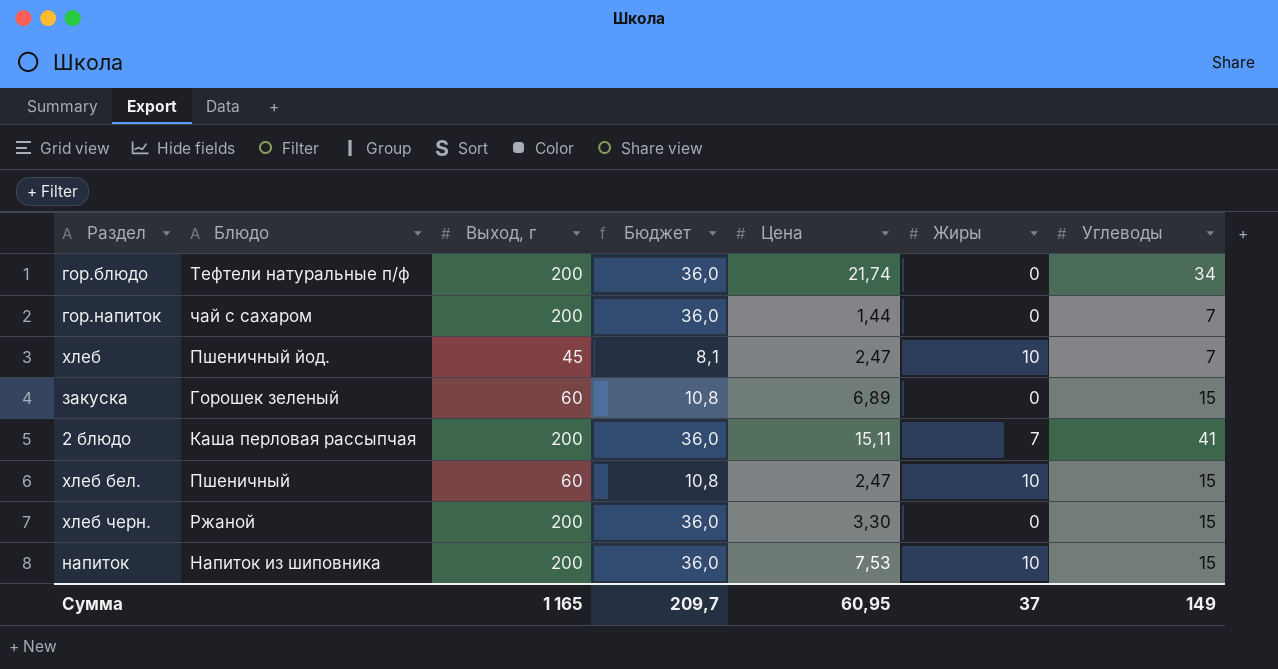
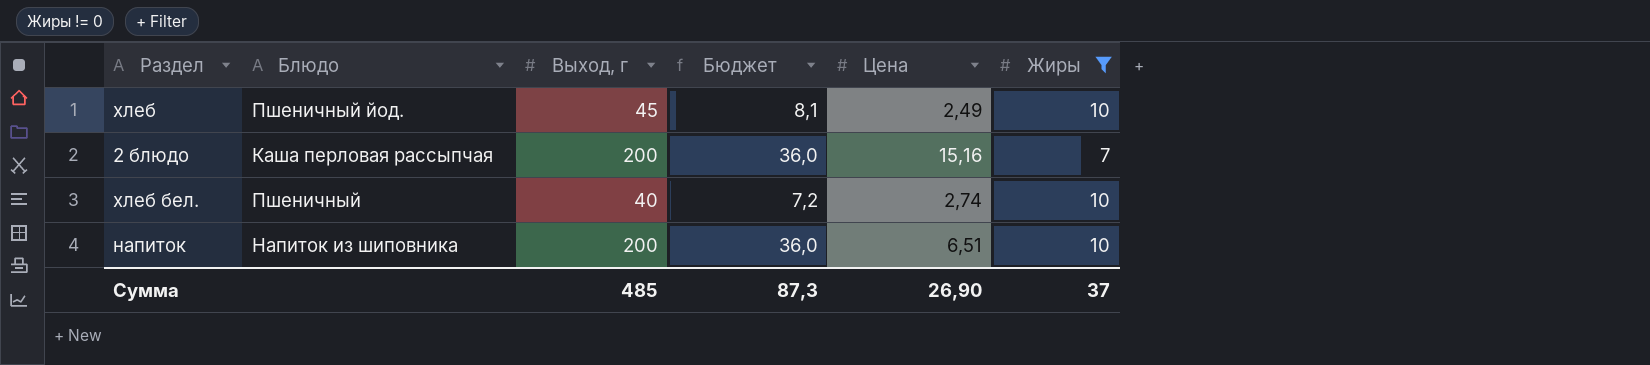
filter: none -> Жиры != 0
column Углеводы | position: 7 -> none
хлеб | Цена: 2,47 -> 2,49
2 блюдо | Цена: 15,11 -> 15,16
хлеб бел. | Выход, г: 60 -> 40
хлеб бел. | Бюджет: 10,8 -> 7,2
хлеб бел. | Цена: 2,47 -> 2,74
напиток | Цена: 7,53 -> 6,51
Сумма | Выход, г: 1 165 -> 485
Сумма | Бюджет: 209,7 -> 87,3
Сумма | Цена: 60,95 -> 26,90

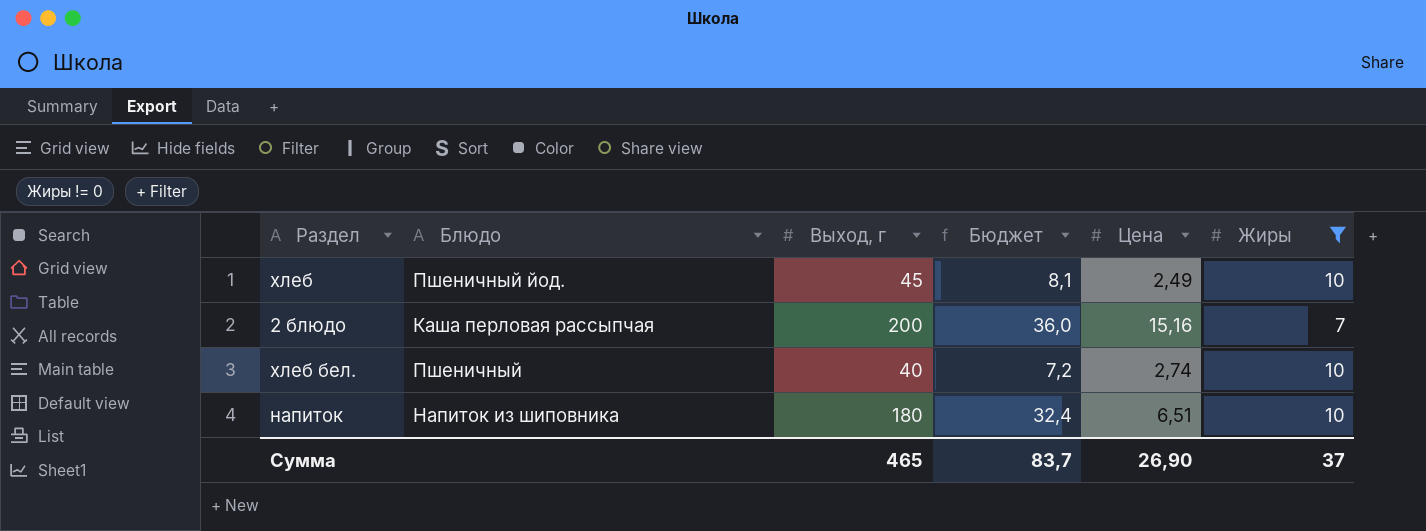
напиток | Выход, г: 200 -> 180
напиток | Бюджет: 36,0 -> 32,4
Сумма | Выход, г: 485 -> 465
Сумма | Бюджет: 87,3 -> 83,7

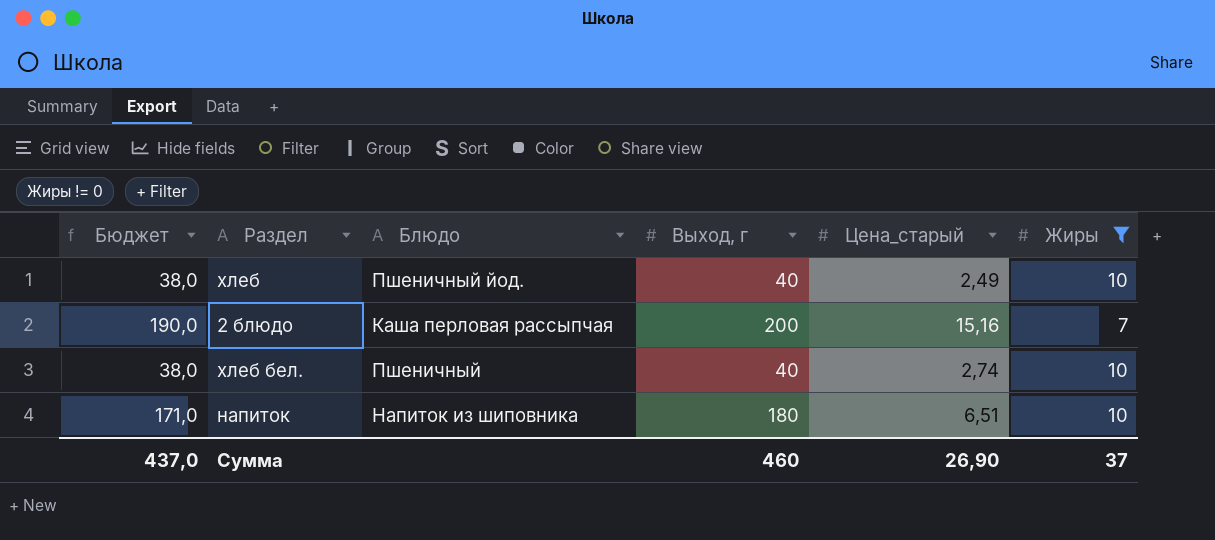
column Бюджет | formula: [Выход, г] * 0,18 -> [Выход, г] * 0,95
column Бюджет | position: 4 -> 1
column name: Цена -> Цена_старый
хлеб | Выход, г: 45 -> 40
Сумма | Бюджет: 83,7 -> 437,0
Сумма | Выход, г: 465 -> 460

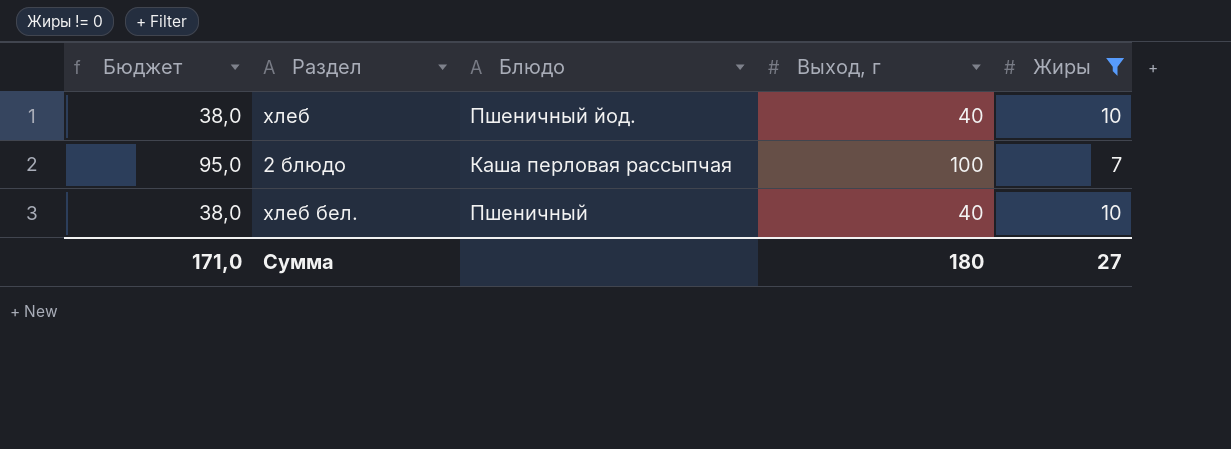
column Цена_старый | position: 5 -> none
row напиток: 171,0 | Напиток из шиповника | 180 | 6,51 | 10 -> none
2 блюдо | Бюджет: 190,0 -> 95,0
2 блюдо | Выход, г: 200 -> 100
Сумма | Бюджет: 437,0 -> 171,0
Сумма | Выход, г: 460 -> 180
Сумма | Жиры: 37 -> 27

